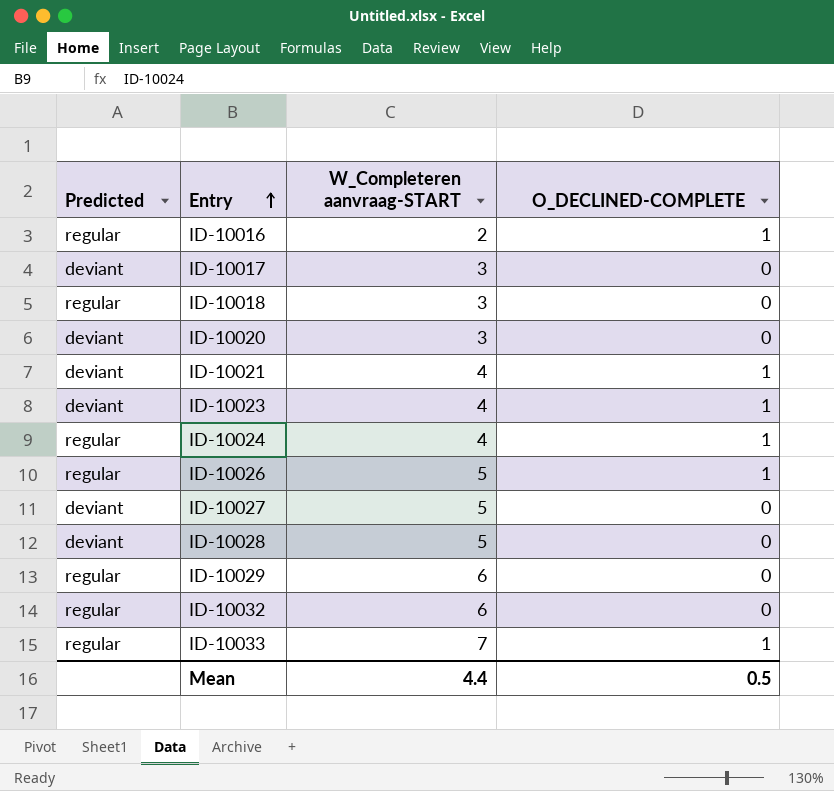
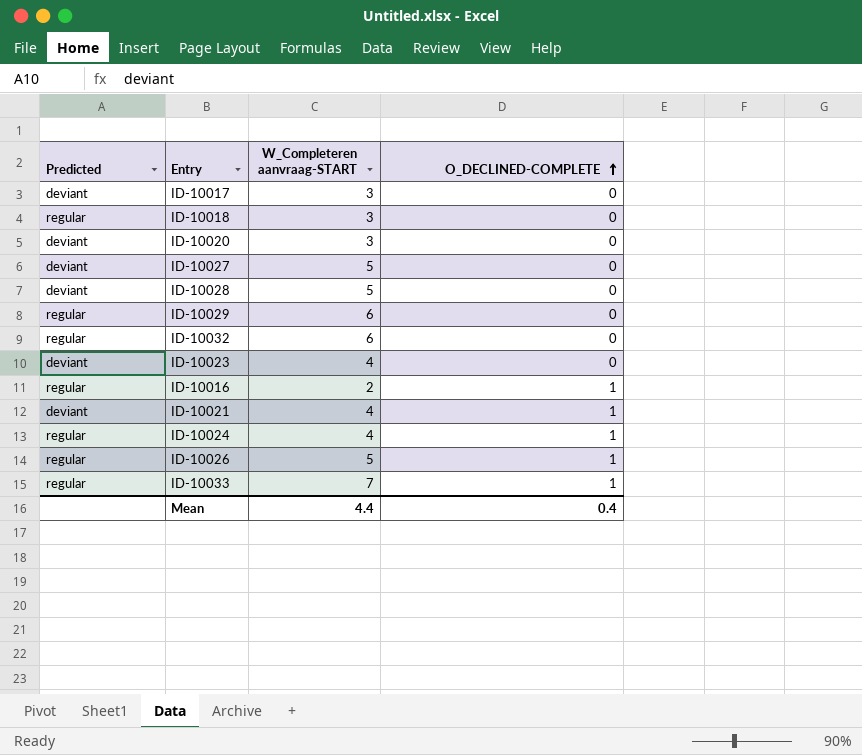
row order: Entry ascending -> O_DECLINED-COMPLETE ascending
ID-10023 | O_DECLINED-COMPLETE: 1 -> 0
Mean | O_DECLINED-COMPLETE: 0.5 -> 0.4

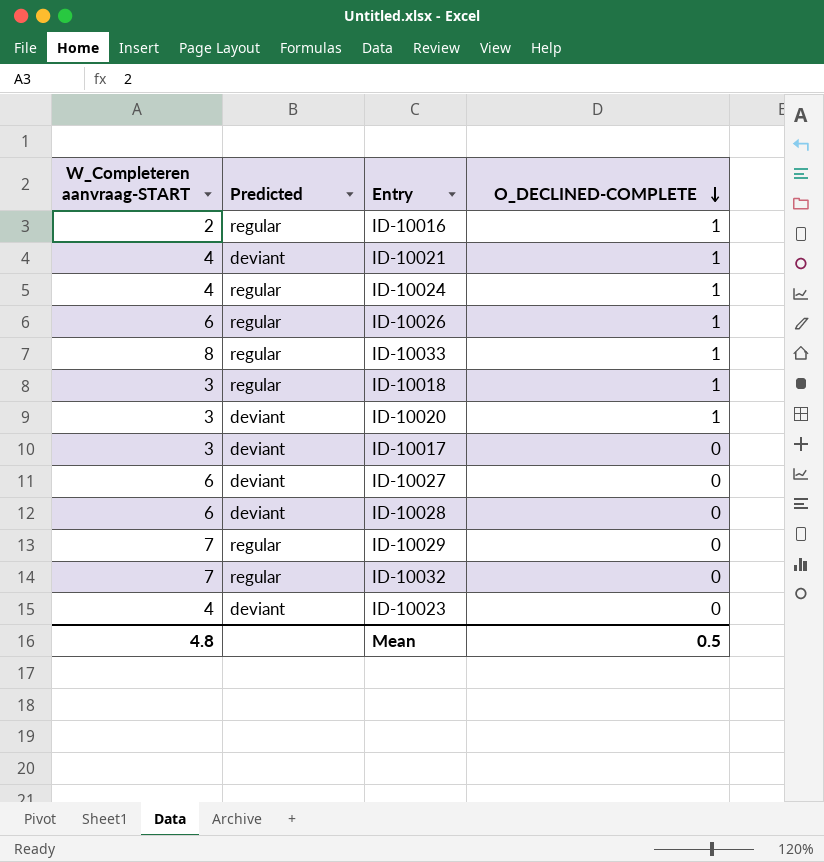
row order: O_DECLINED-COMPLETE ascending -> O_DECLINED-COMPLETE descending
column W_Completeren aanvraag-START | position: 3 -> 1
ID-10026 | W_Completeren aanvraag-START: 5 -> 6
ID-10033 | W_Completeren aanvraag-START: 7 -> 8
ID-10018 | O_DECLINED-COMPLETE: 0 -> 1
ID-10020 | O_DECLINED-COMPLETE: 0 -> 1
ID-10027 | W_Completeren aanvraag-START: 5 -> 6
ID-10028 | W_Completeren aanvraag-START: 5 -> 6
ID-10029 | W_Completeren aanvraag-START: 6 -> 7
ID-10032 | W_Completeren aanvraag-START: 6 -> 7
Mean | W_Completeren aanvraag-START: 4.4 -> 4.8
Mean | O_DECLINED-COMPLETE: 0.4 -> 0.5

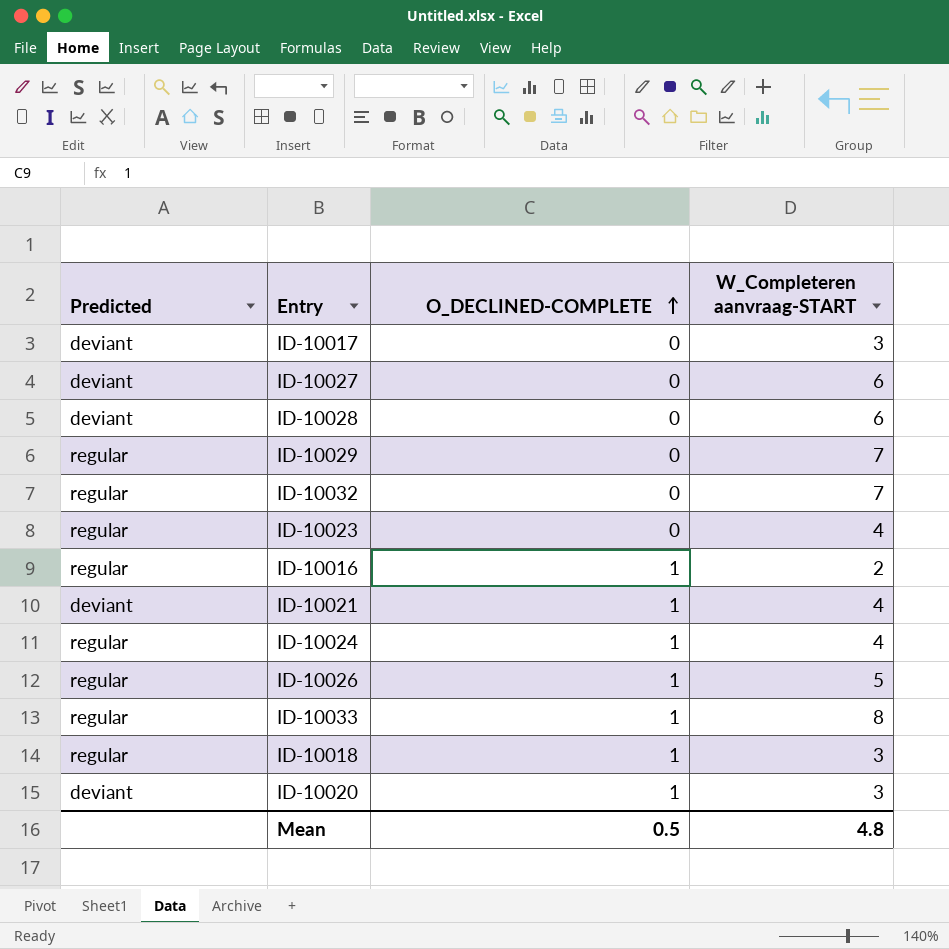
row order: O_DECLINED-COMPLETE descending -> O_DECLINED-COMPLETE ascending
column W_Completeren aanvraag-START | position: 1 -> 4
ID-10023 | Predicted: deviant -> regular
ID-10026 | W_Completeren aanvraag-START: 6 -> 5

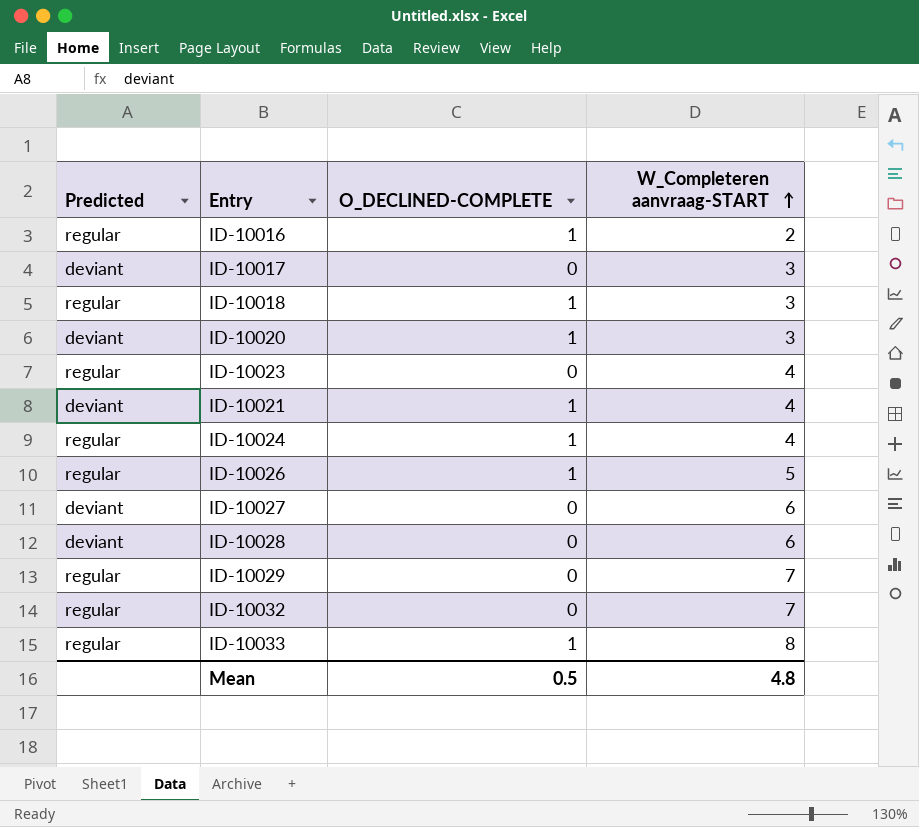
row order: O_DECLINED-COMPLETE ascending -> W_Completeren aanvraag-START ascending

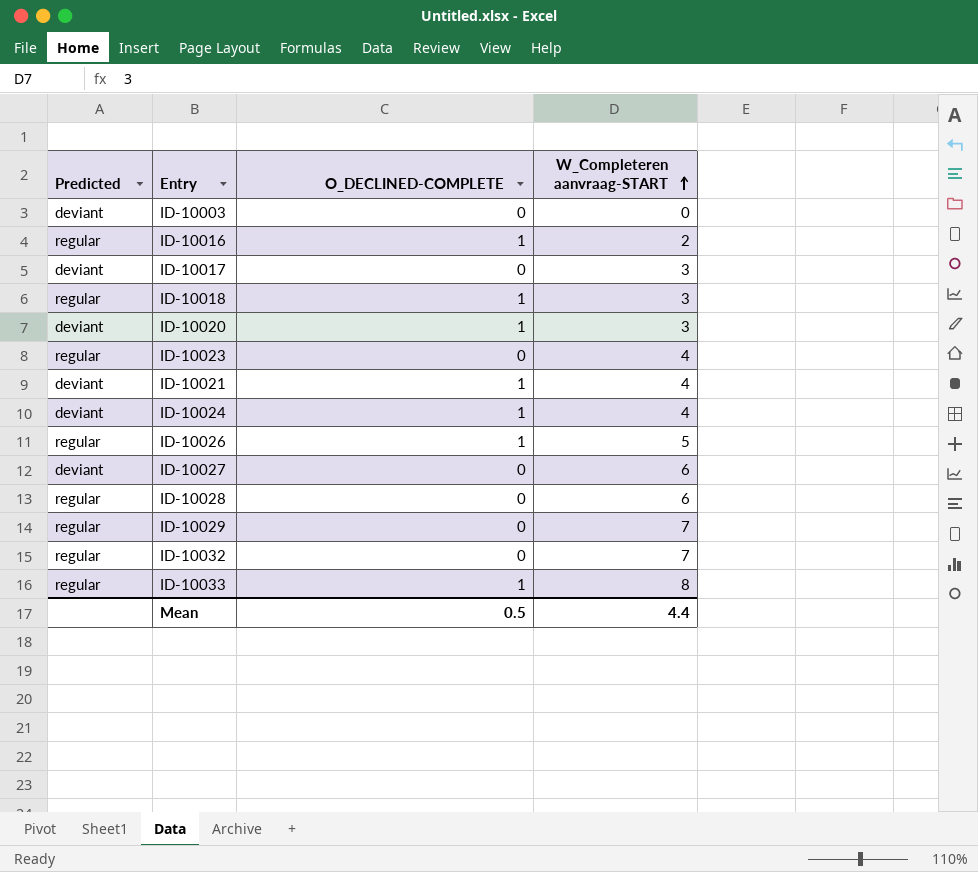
row ID-10003: none -> deviant | 0 | 0
ID-10024 | Predicted: regular -> deviant
ID-10028 | Predicted: deviant -> regular
Mean | W_Completeren aanvraag-START: 4.8 -> 4.4

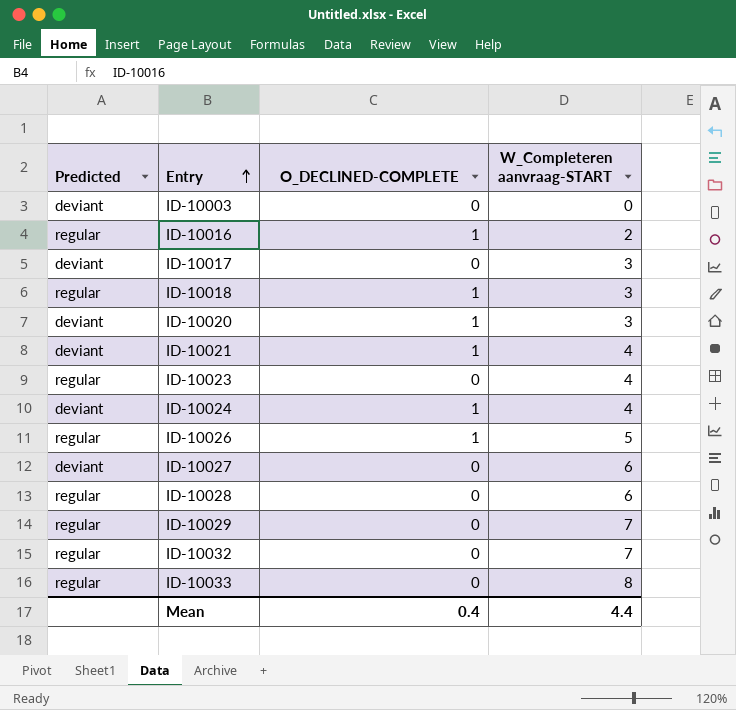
row order: W_Completeren aanvraag-START ascending -> Entry ascending
ID-10033 | O_DECLINED-COMPLETE: 1 -> 0
Mean | O_DECLINED-COMPLETE: 0.5 -> 0.4

